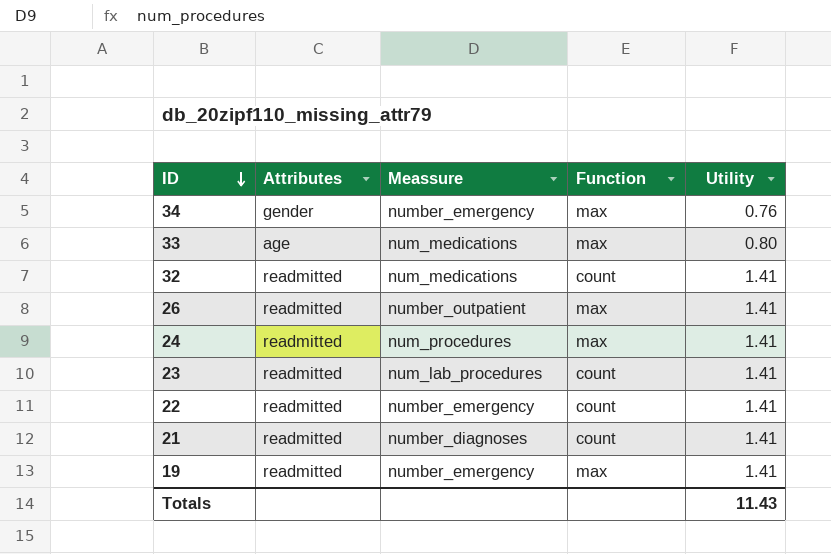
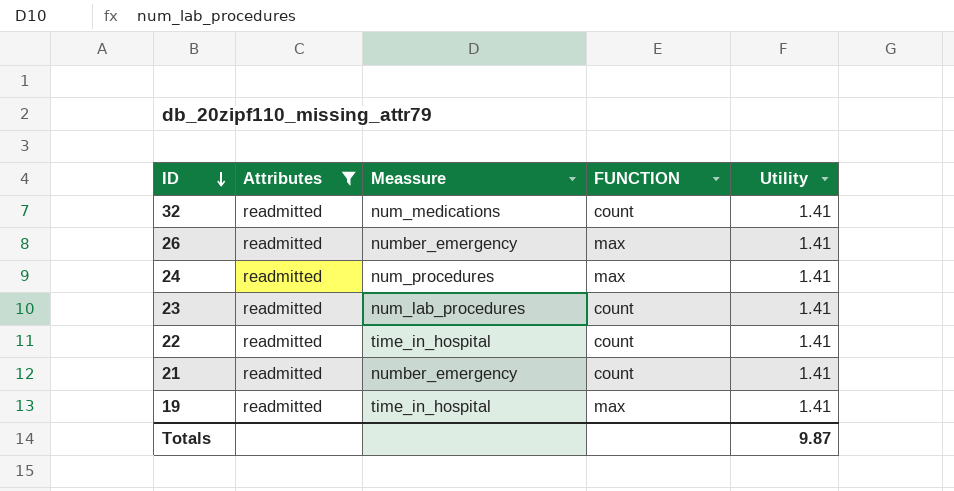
filter: none -> Attributes = readmitted
column name: Function -> FUNCTION
26 | Meassure: number_outpatient -> number_emergency
22 | Meassure: number_emergency -> time_in_hospital
21 | Meassure: number_diagnoses -> number_emergency
19 | Meassure: number_emergency -> time_in_hospital
Totals | Utility: 11.43 -> 9.87

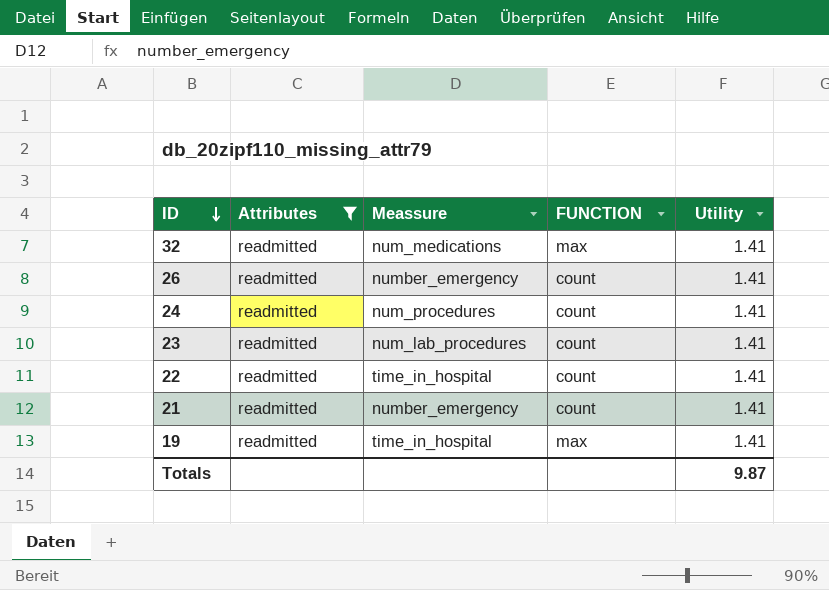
32 | FUNCTION: count -> max
26 | FUNCTION: max -> count
24 | FUNCTION: max -> count

